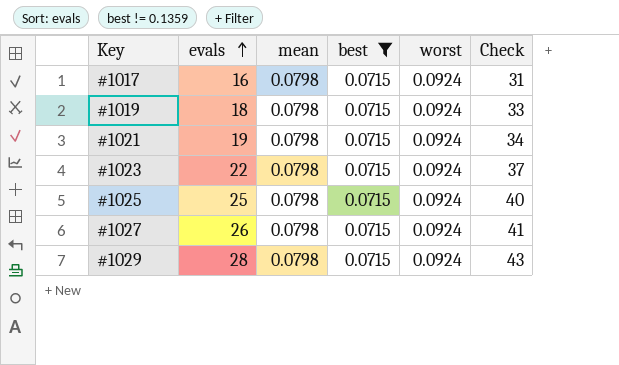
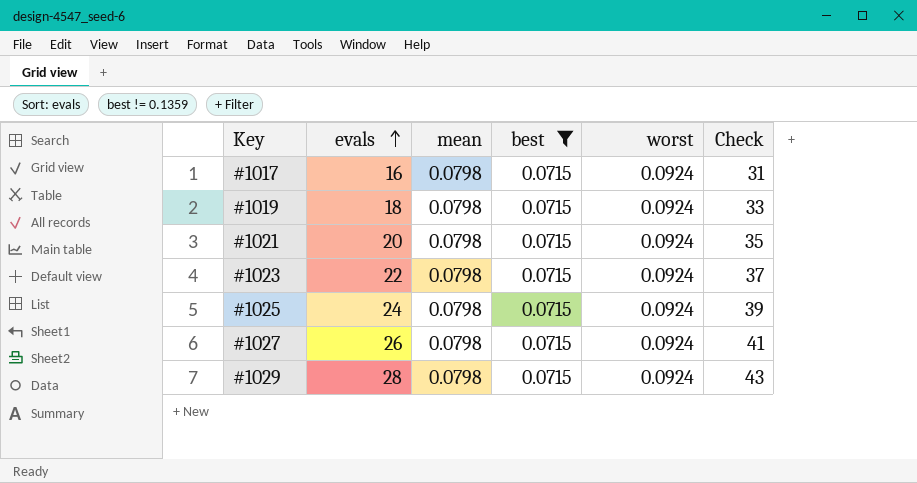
#1021 | evals: 19 -> 20
#1021 | Check: 34 -> 35
#1025 | evals: 25 -> 24
#1025 | Check: 40 -> 39

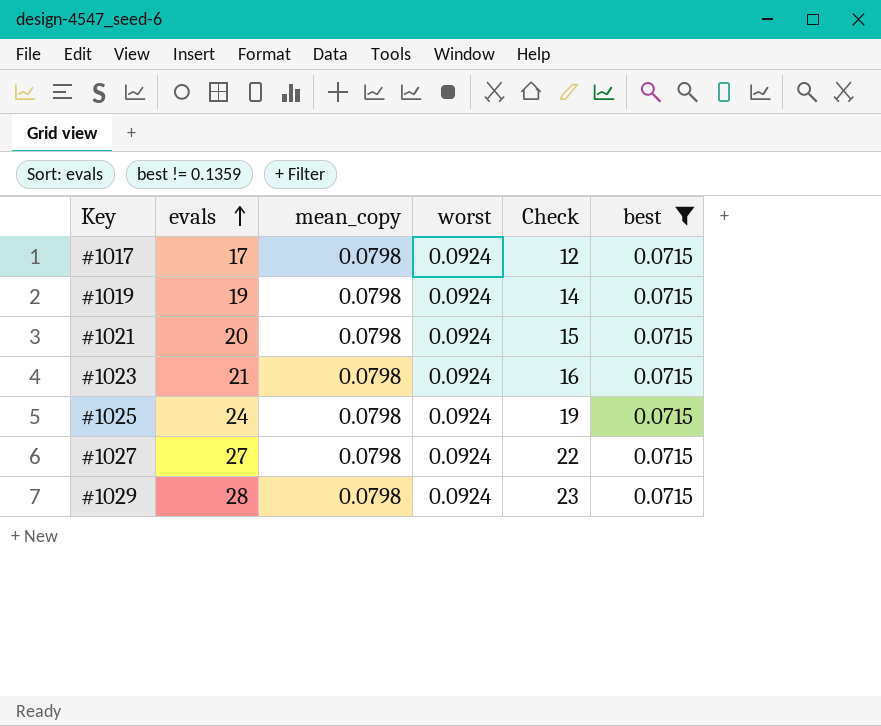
column name: mean -> mean_copy
column Check | formula: [evals] + 15 -> [evals] - 5
column best | position: 4 -> 6
#1017 | evals: 16 -> 17
#1019 | evals: 18 -> 19
#1023 | evals: 22 -> 21
#1027 | evals: 26 -> 27

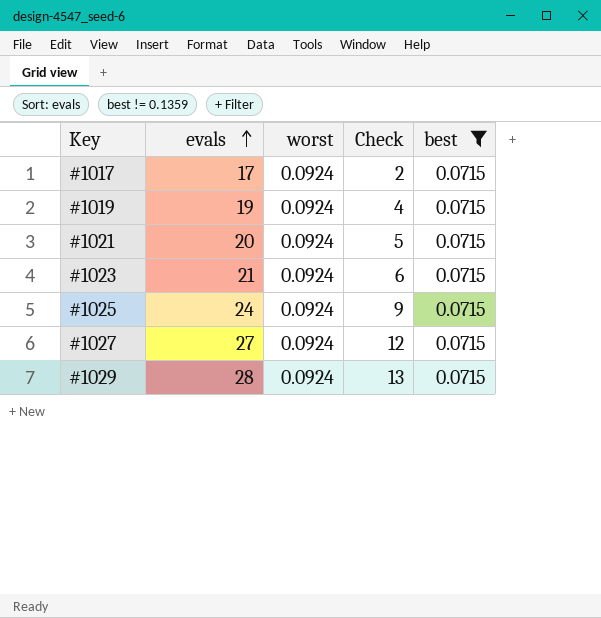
column mean_copy | position: 3 -> none
column Check | formula: [evals] - 5 -> [evals] - 15

